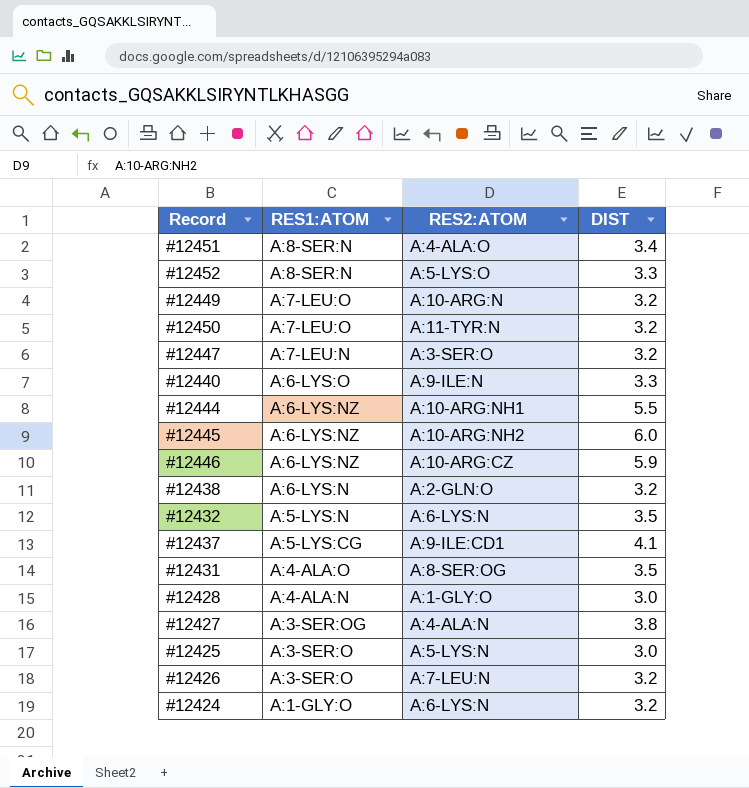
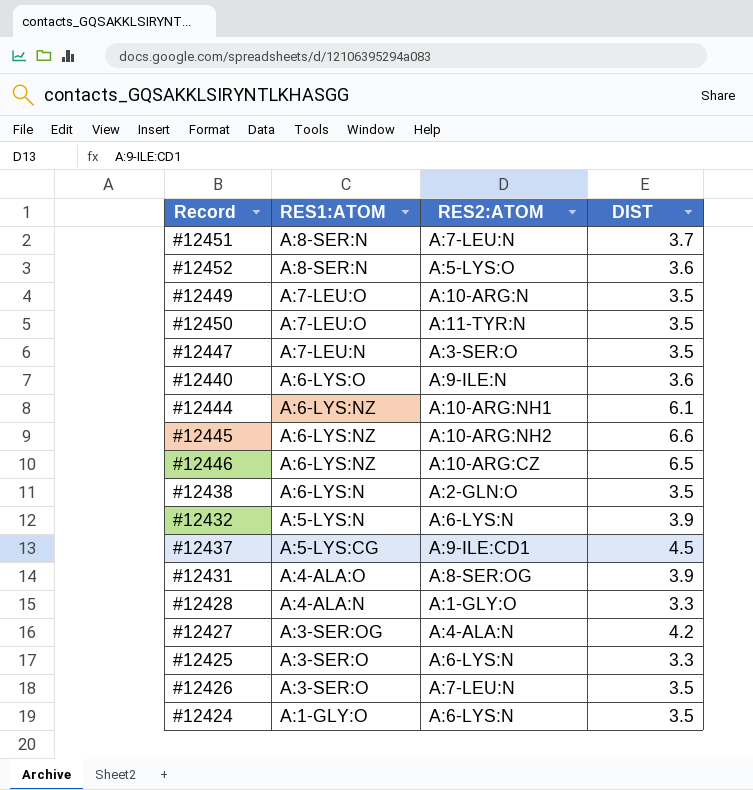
#12451 | RES2:ATOM: A:4-ALA:O -> A:7-LEU:N
#12451 | DIST: 3.4 -> 3.7
#12452 | DIST: 3.3 -> 3.6
#12449 | DIST: 3.2 -> 3.5
#12450 | DIST: 3.2 -> 3.5
#12447 | DIST: 3.2 -> 3.5
#12440 | DIST: 3.3 -> 3.6
#12444 | DIST: 5.5 -> 6.1
#12445 | DIST: 6.0 -> 6.6
#12446 | DIST: 5.9 -> 6.5
#12438 | DIST: 3.2 -> 3.5
#12432 | DIST: 3.5 -> 3.9
#12437 | DIST: 4.1 -> 4.5
#12431 | DIST: 3.5 -> 3.9
#12428 | DIST: 3.0 -> 3.3
#12427 | DIST: 3.8 -> 4.2
#12425 | RES2:ATOM: A:5-LYS:N -> A:6-LYS:N
#12425 | DIST: 3.0 -> 3.3
#12426 | DIST: 3.2 -> 3.5
#12424 | DIST: 3.2 -> 3.5

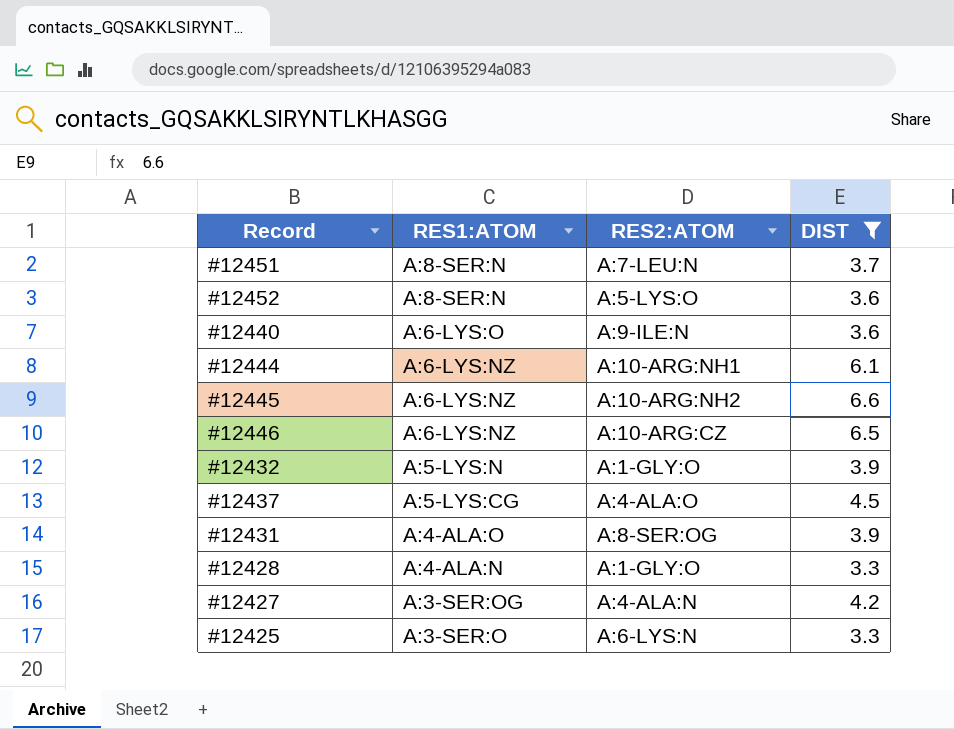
filter: none -> DIST != 3.5
#12432 | RES2:ATOM: A:6-LYS:N -> A:1-GLY:O
#12437 | RES2:ATOM: A:9-ILE:CD1 -> A:4-ALA:O

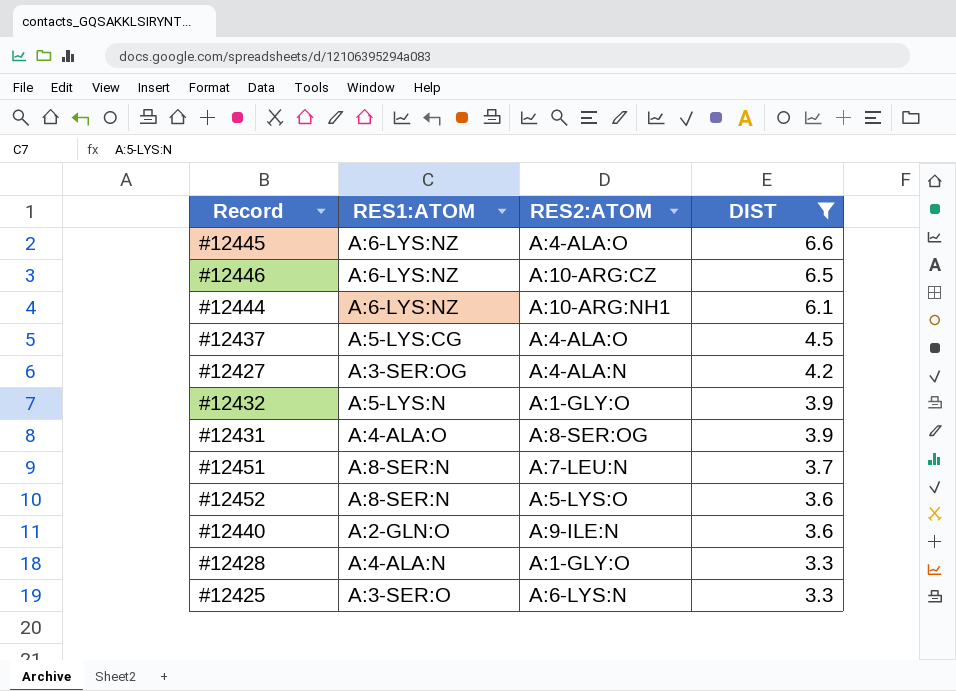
row order: RES1:ATOM descending -> DIST descending
#12445 | RES2:ATOM: A:10-ARG:NH2 -> A:4-ALA:O
#12440 | RES1:ATOM: A:6-LYS:O -> A:2-GLN:O

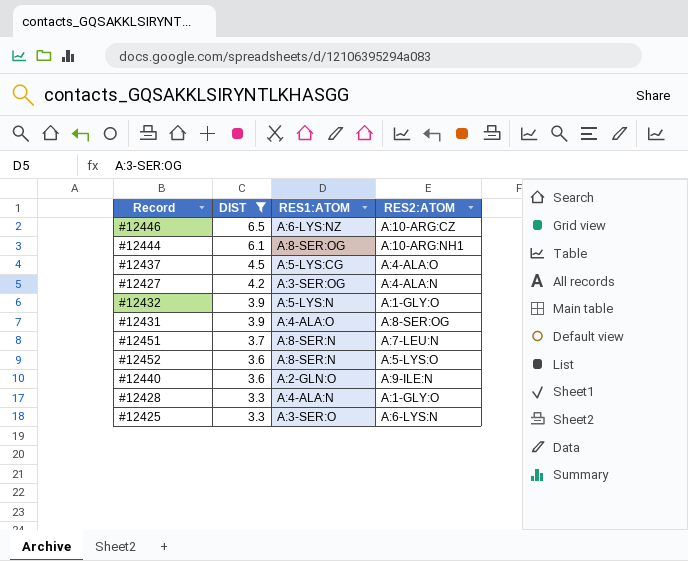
column DIST | position: 4 -> 2
row #12445: A:6-LYS:NZ | A:4-ALA:O | 6.6 -> none
#12444 | RES1:ATOM: A:6-LYS:NZ -> A:8-SER:OG

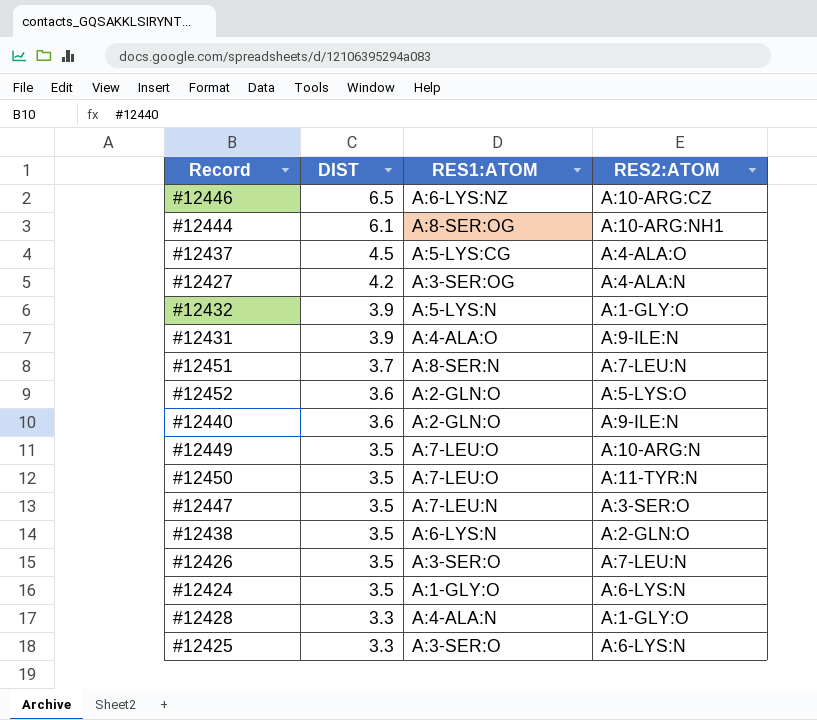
filter: DIST != 3.5 -> none
#12431 | RES2:ATOM: A:8-SER:OG -> A:9-ILE:N
#12452 | RES1:ATOM: A:8-SER:N -> A:2-GLN:O

